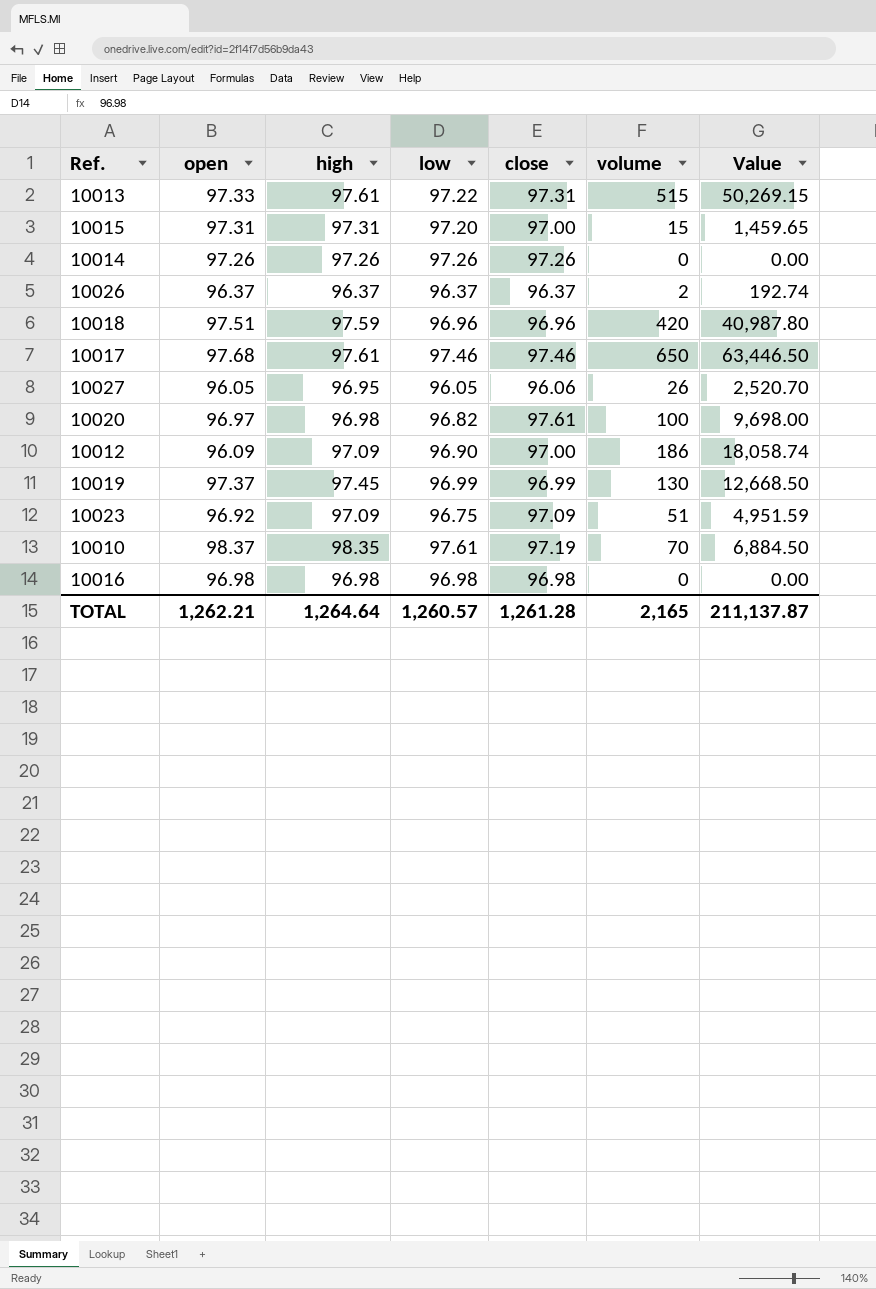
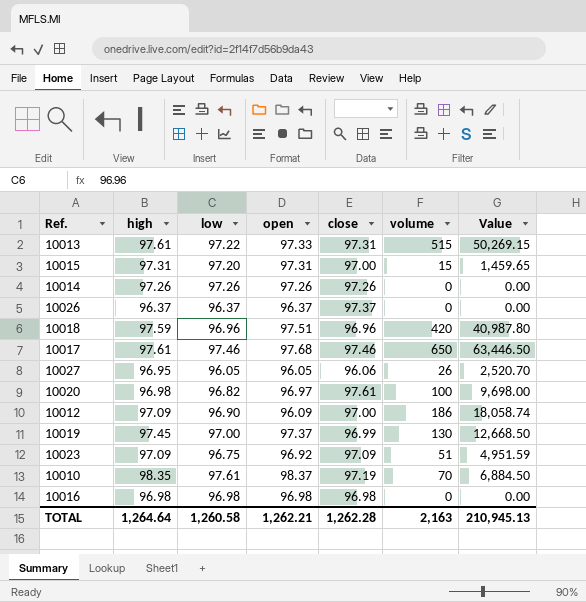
column open | position: 2 -> 4
10026 | close: 96.37 -> 97.37
10026 | volume: 2 -> 0
10026 | Value: 192.74 -> 0.00
10019 | low: 96.99 -> 97.00
TOTAL | low: 1,260.57 -> 1,260.58
TOTAL | close: 1,261.28 -> 1,262.28
TOTAL | volume: 2,165 -> 2,163
TOTAL | Value: 211,137.87 -> 210,945.13

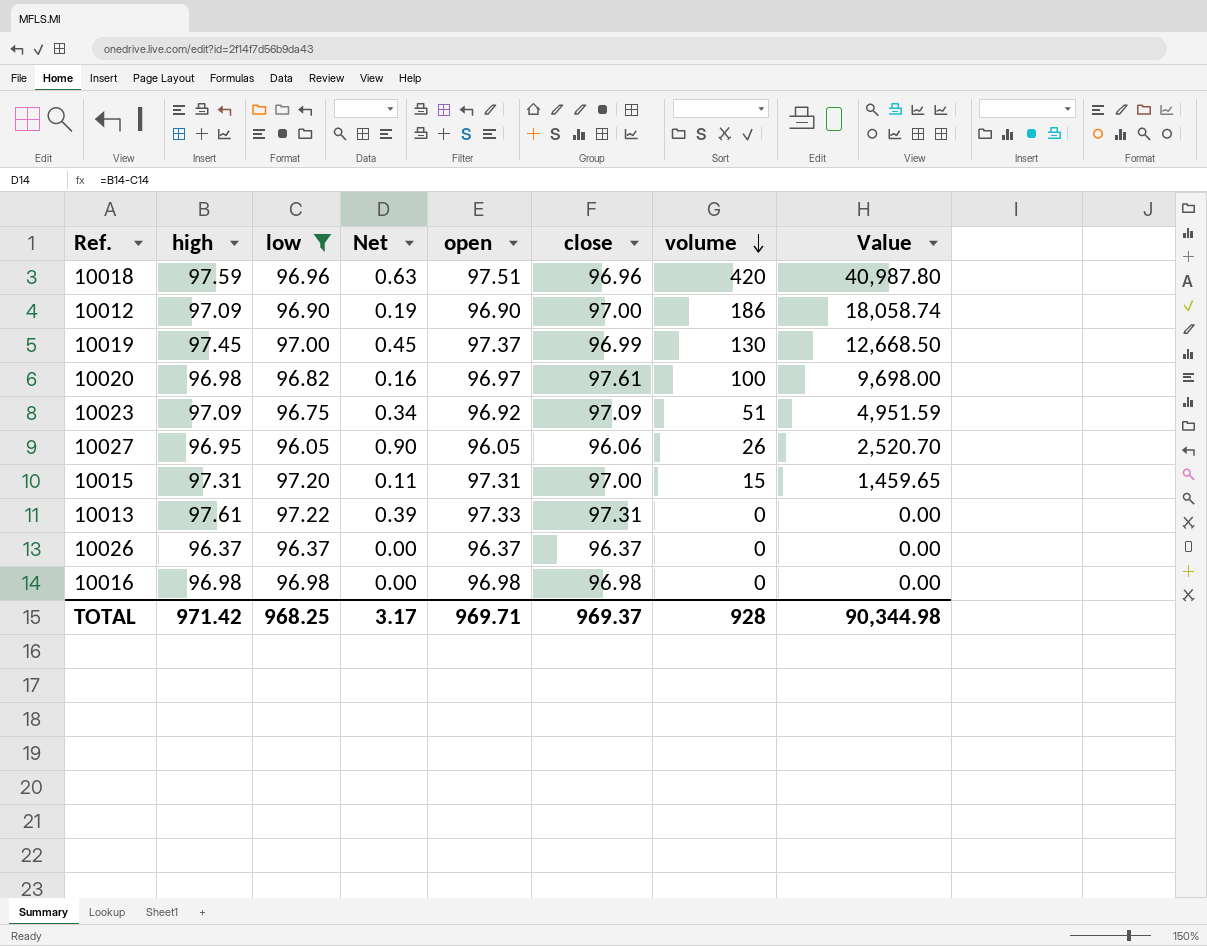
filter: none -> low <= 97.22
row order: none -> volume descending
column Net | formula: none -> [high] - [low]
10012 | open: 96.09 -> 96.90
10013 | volume: 515 -> 0
10013 | Value: 50,269.15 -> 0.00
10026 | close: 97.37 -> 96.37
TOTAL | high: 1,264.64 -> 971.42
TOTAL | low: 1,260.58 -> 968.25
TOTAL | open: 1,262.21 -> 969.71
TOTAL | close: 1,262.28 -> 969.37
TOTAL | volume: 2,163 -> 928
TOTAL | Value: 210,945.13 -> 90,344.98

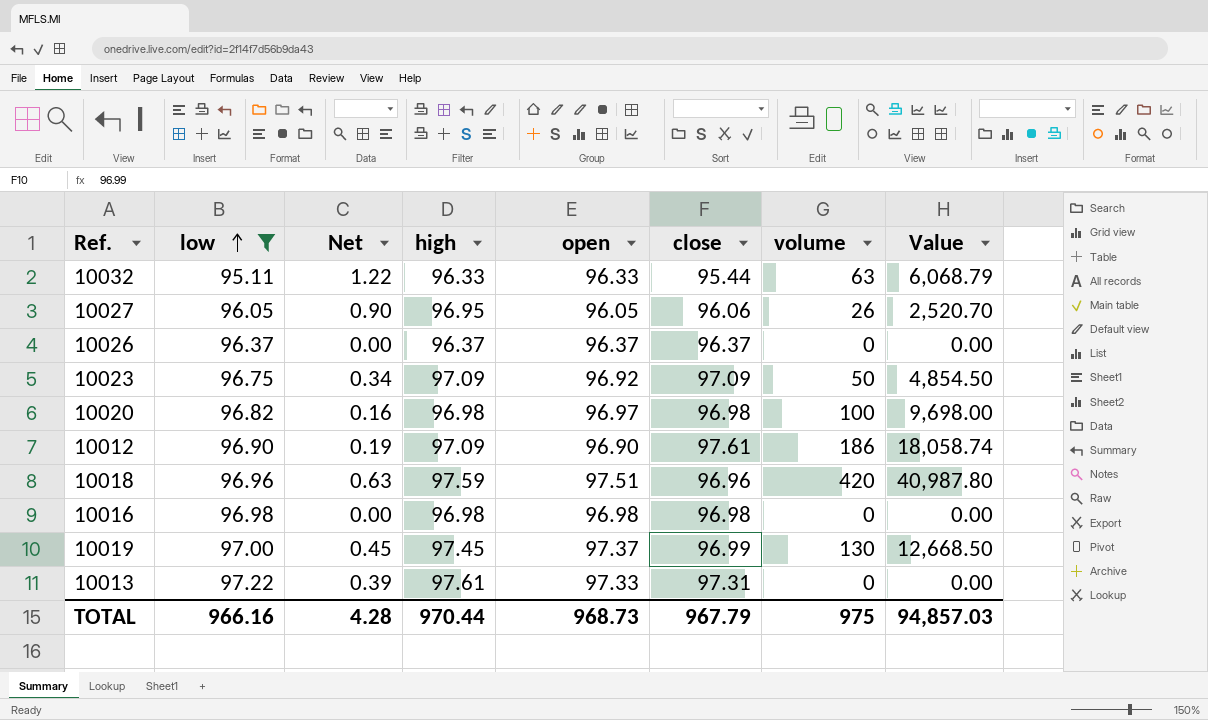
row order: volume descending -> low ascending
column high | position: 2 -> 4
row 10015: 97.31 | 97.20 | 0.11 | 97.31 | 97.00 | 15 | 1,459.65 -> none
row 10032: none -> 95.11 | 1.22 | 96.33 | 96.33 | 95.44 | 63 | 6,068.79
10023 | volume: 51 -> 50
10023 | Value: 4,951.59 -> 4,854.50
10020 | close: 97.61 -> 96.98
10012 | close: 97.00 -> 97.61
TOTAL | low: 968.25 -> 966.16
TOTAL | Net: 3.17 -> 4.28
TOTAL | high: 971.42 -> 970.44
TOTAL | open: 969.71 -> 968.73
TOTAL | close: 969.37 -> 967.79
TOTAL | volume: 928 -> 975
TOTAL | Value: 90,344.98 -> 94,857.03

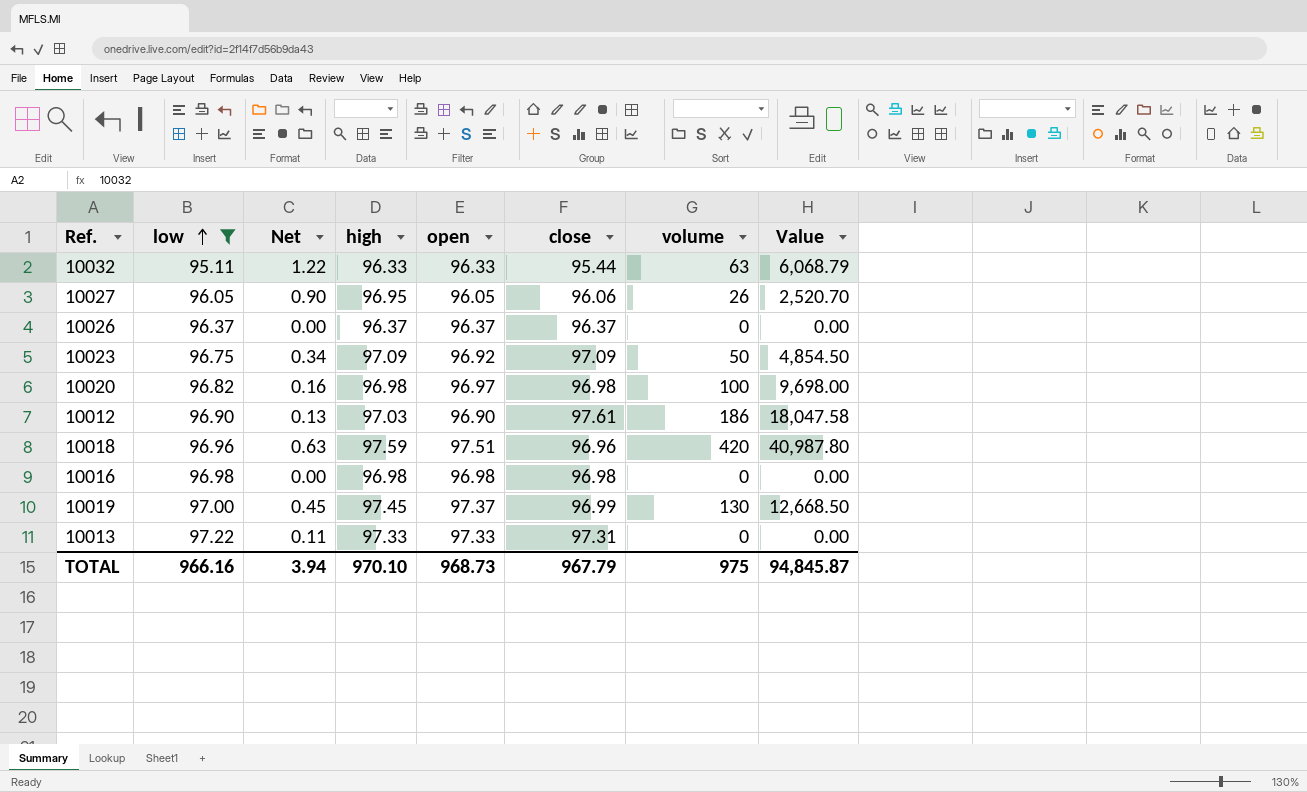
10012 | Net: 0.19 -> 0.13
10012 | high: 97.09 -> 97.03
10012 | Value: 18,058.74 -> 18,047.58
10013 | Net: 0.39 -> 0.11
10013 | high: 97.61 -> 97.33
TOTAL | Net: 4.28 -> 3.94
TOTAL | high: 970.44 -> 970.10
TOTAL | Value: 94,857.03 -> 94,845.87

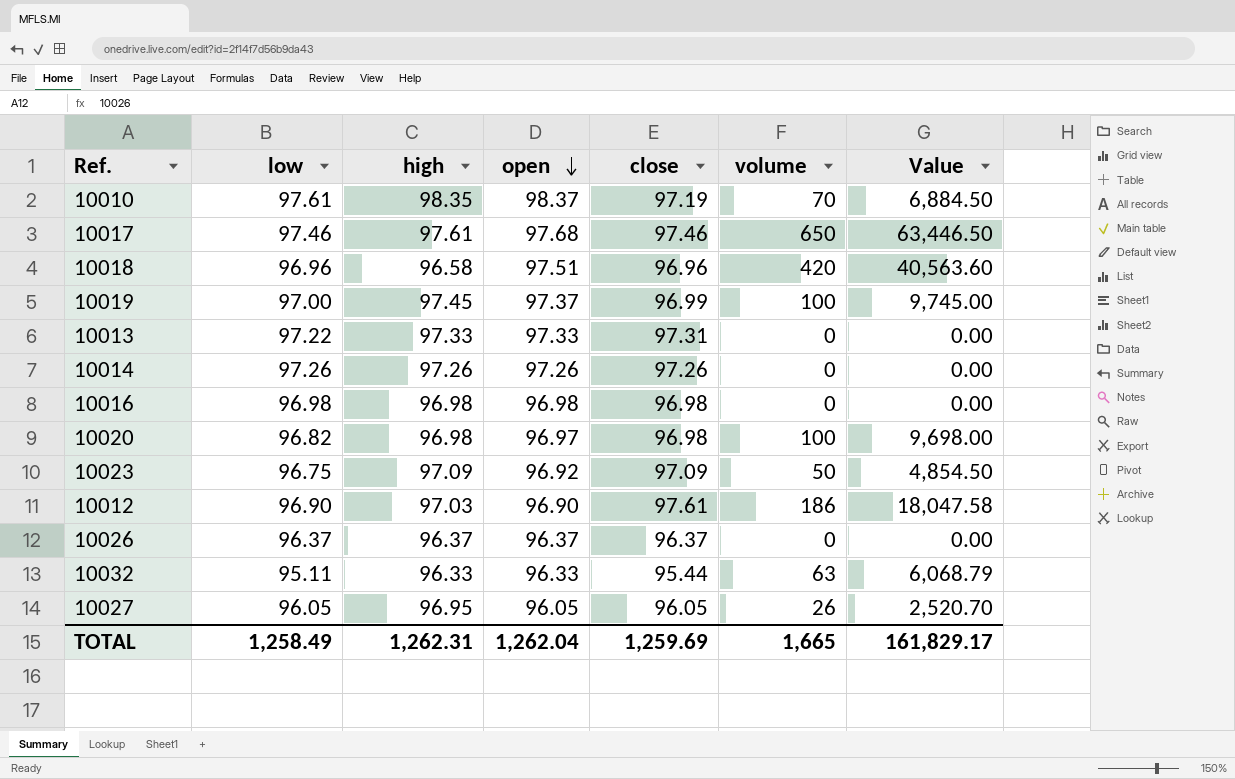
filter: low <= 97.22 -> none
row order: low ascending -> open descending
column Net | formula: [high] - [low] -> none
10018 | high: 97.59 -> 96.58
10018 | Value: 40,987.80 -> 40,563.60
10019 | volume: 130 -> 100
10019 | Value: 12,668.50 -> 9,745.00
10027 | close: 96.06 -> 96.05
TOTAL | low: 966.16 -> 1,258.49
TOTAL | high: 970.10 -> 1,262.31
TOTAL | open: 968.73 -> 1,262.04
TOTAL | close: 967.79 -> 1,259.69
TOTAL | volume: 975 -> 1,665
TOTAL | Value: 94,845.87 -> 161,829.17

